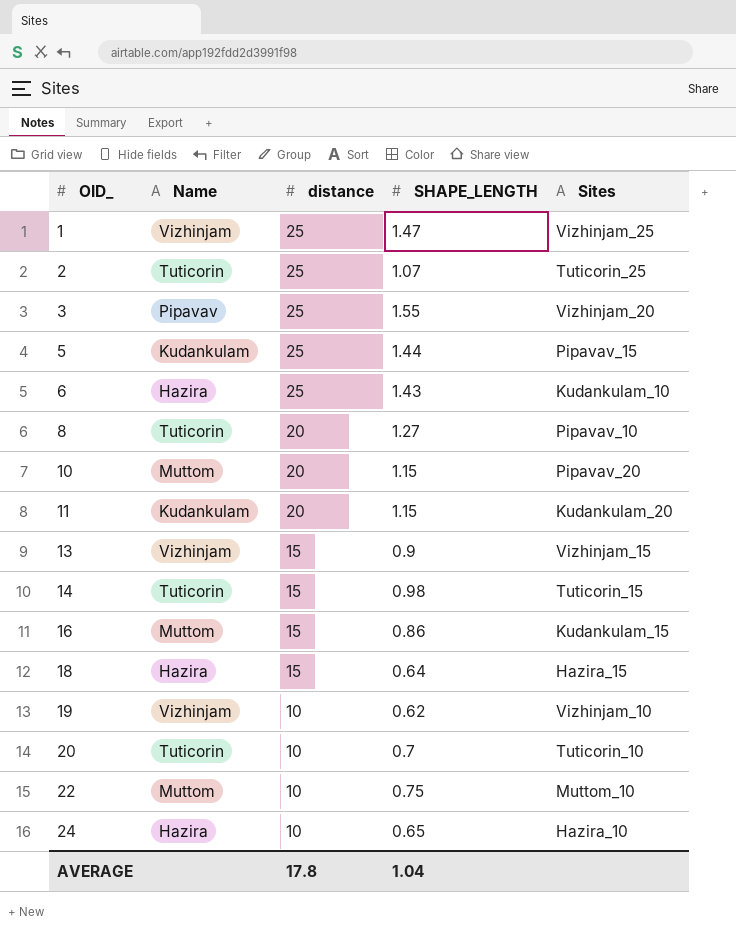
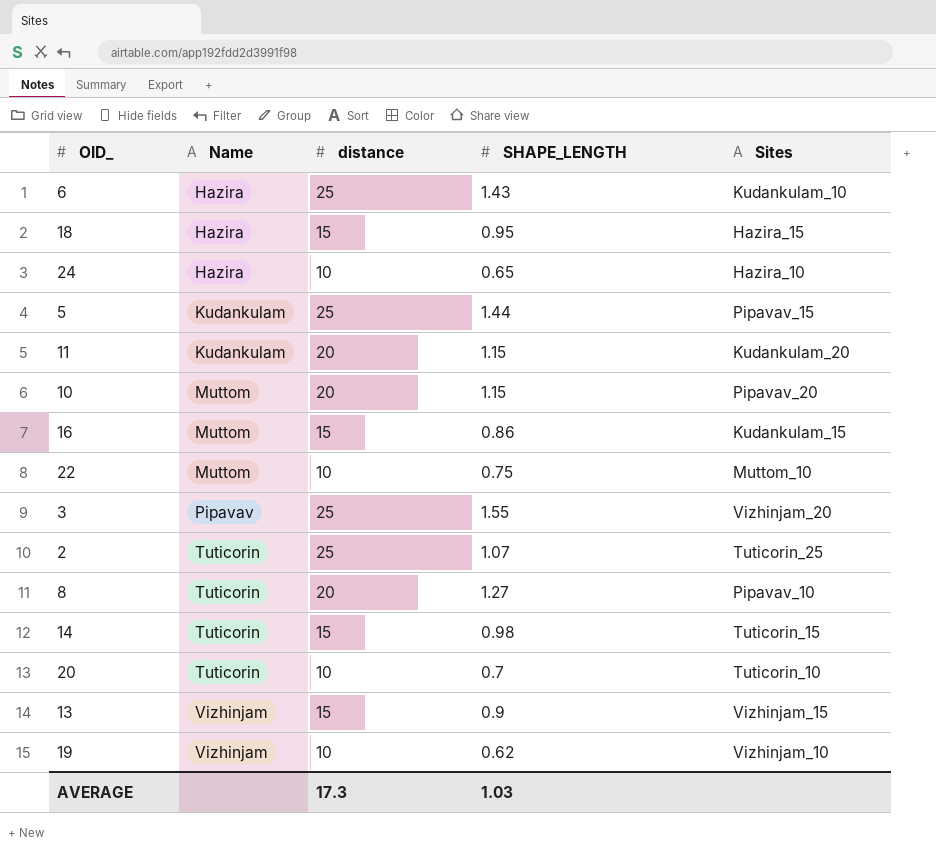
row order: OID_ ascending -> Name ascending
row 1: Vizhinjam | 25 | 1.47 | Vizhinjam_25 -> none
18 | SHAPE_LENGTH: 0.64 -> 0.95
AVERAGE | distance: 17.8 -> 17.3
AVERAGE | SHAPE_LENGTH: 1.04 -> 1.03

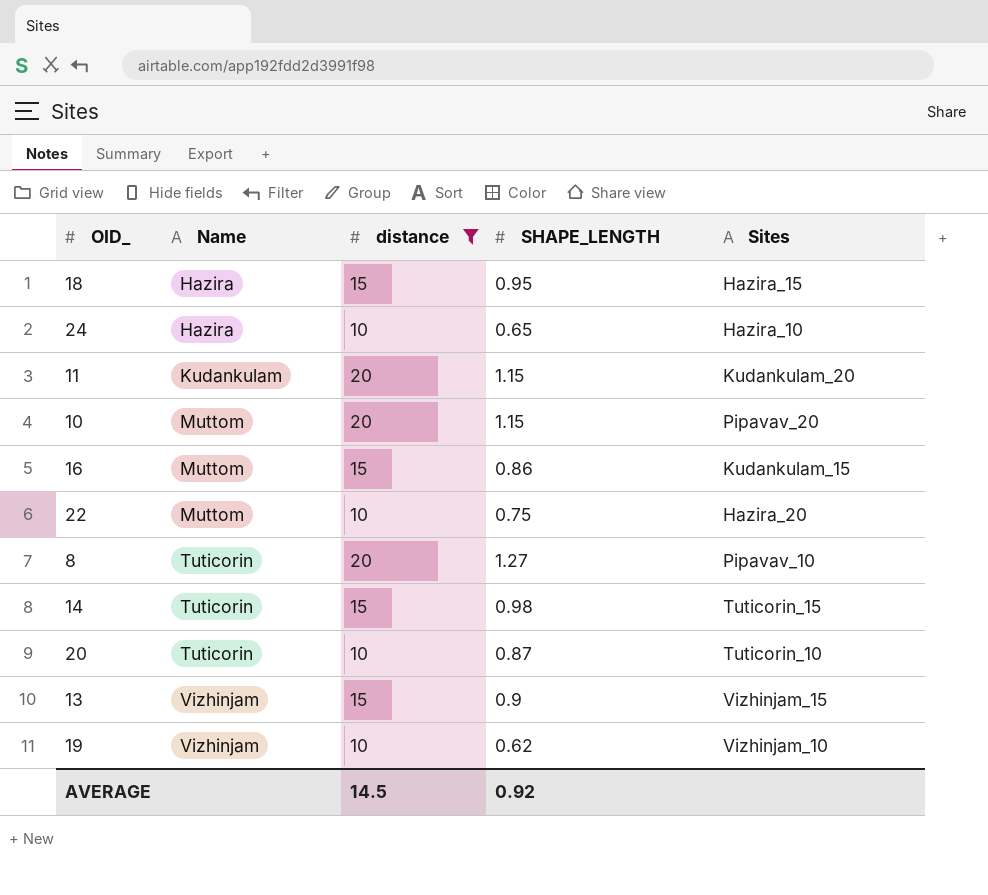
filter: none -> distance != 25
22 | Sites: Muttom_10 -> Hazira_20
20 | SHAPE_LENGTH: 0.7 -> 0.87
AVERAGE | distance: 17.3 -> 14.5
AVERAGE | SHAPE_LENGTH: 1.03 -> 0.92

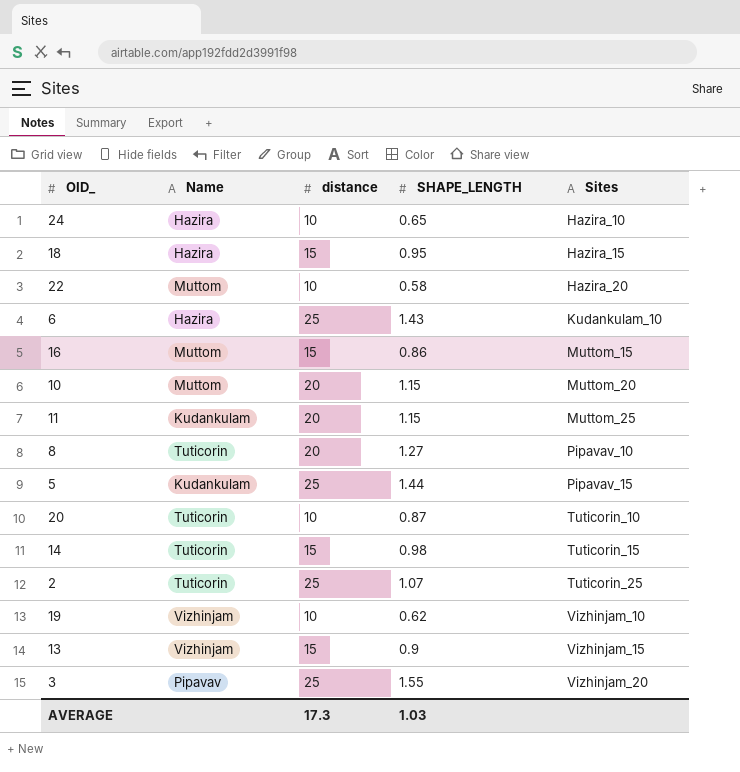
filter: distance != 25 -> none
row order: Name ascending -> Sites ascending
22 | SHAPE_LENGTH: 0.75 -> 0.58
16 | Sites: Kudankulam_15 -> Muttom_15
10 | Sites: Pipavav_20 -> Muttom_20
11 | Sites: Kudankulam_20 -> Muttom_25
AVERAGE | distance: 14.5 -> 17.3
AVERAGE | SHAPE_LENGTH: 0.92 -> 1.03

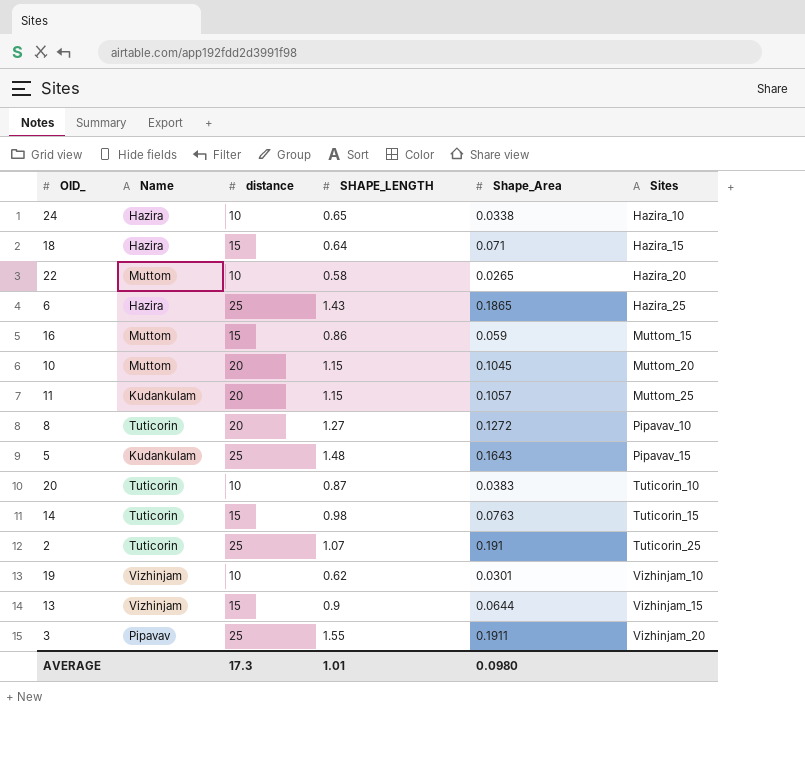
column Shape_Area | position: none -> 5
18 | SHAPE_LENGTH: 0.95 -> 0.64
6 | Sites: Kudankulam_10 -> Hazira_25
5 | SHAPE_LENGTH: 1.44 -> 1.48
AVERAGE | SHAPE_LENGTH: 1.03 -> 1.01

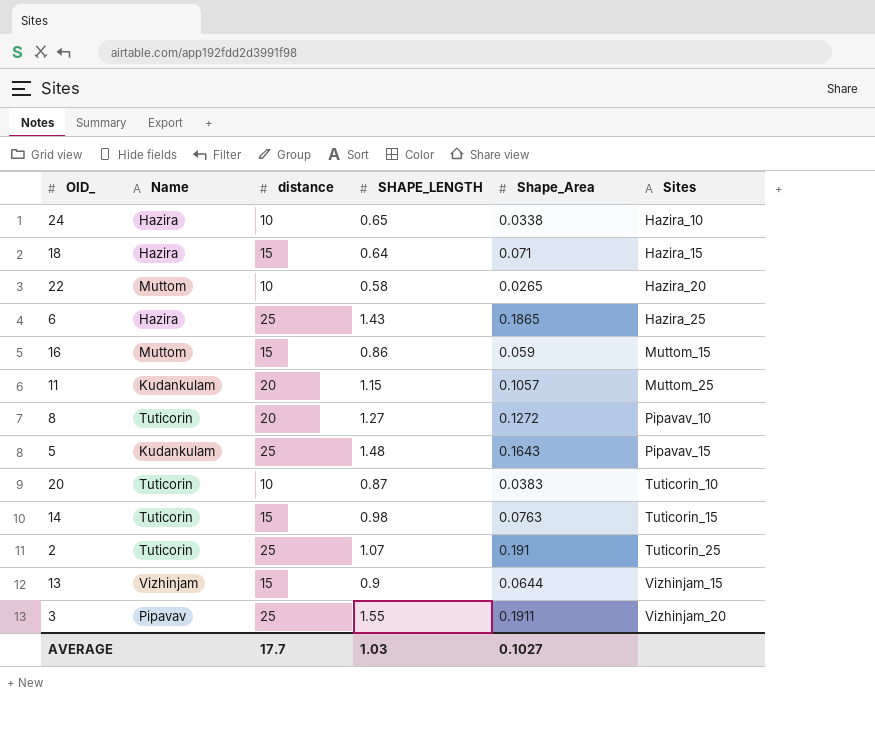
row 10: Muttom | 20 | 1.15 | 0.1045 | Muttom_20 -> none
row 19: Vizhinjam | 10 | 0.62 | 0.0301 | Vizhinjam_10 -> none
AVERAGE | distance: 17.3 -> 17.7
AVERAGE | SHAPE_LENGTH: 1.01 -> 1.03
AVERAGE | Shape_Area: 0.0980 -> 0.1027

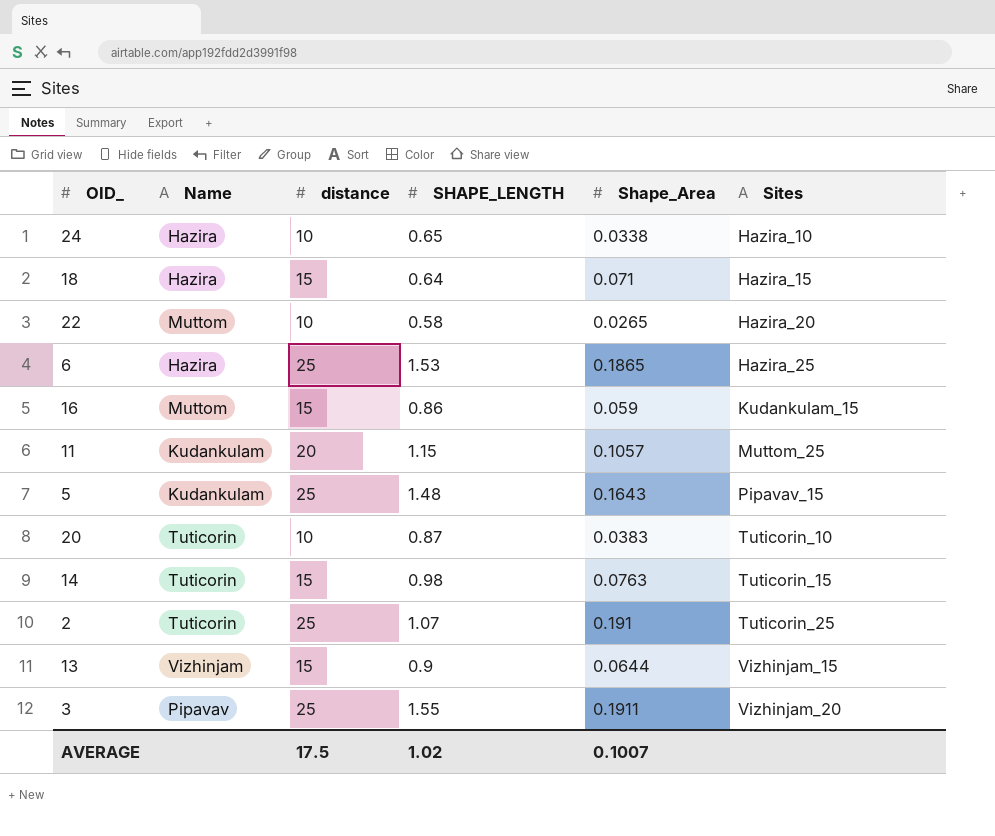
row 8: Tuticorin | 20 | 1.27 | 0.1272 | Pipavav_10 -> none
6 | SHAPE_LENGTH: 1.43 -> 1.53
16 | Sites: Muttom_15 -> Kudankulam_15
AVERAGE | distance: 17.7 -> 17.5
AVERAGE | SHAPE_LENGTH: 1.03 -> 1.02
AVERAGE | Shape_Area: 0.1027 -> 0.1007

